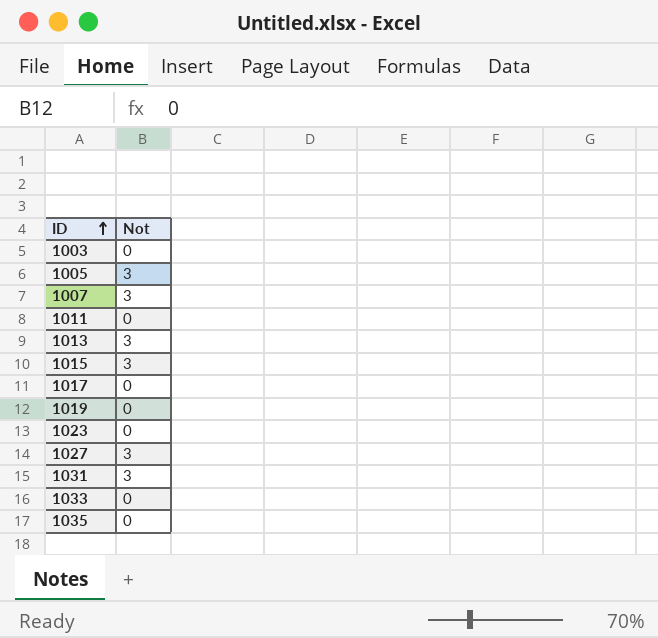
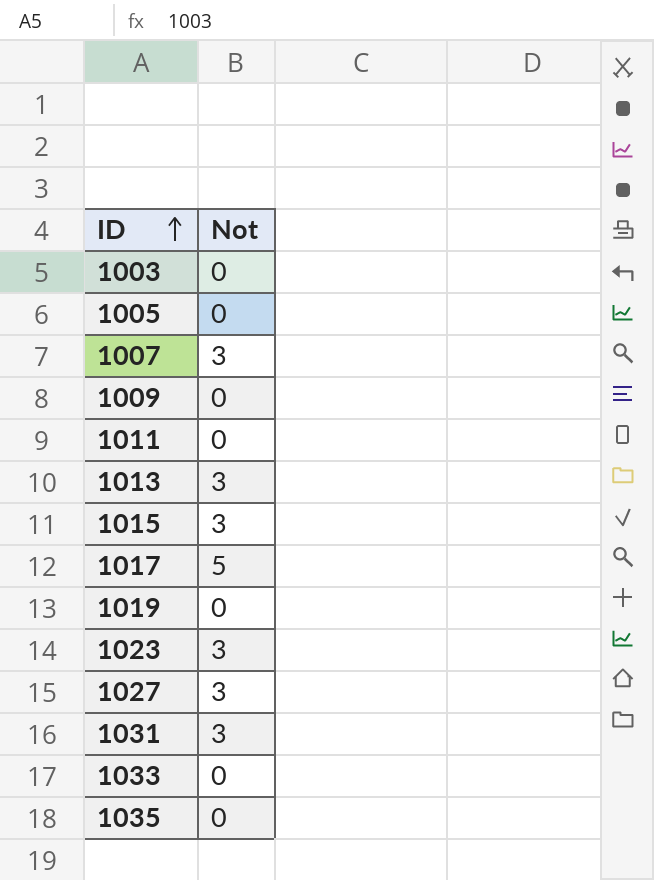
1005 | Not: 3 -> 0
row 1009: none -> 0
1017 | Not: 0 -> 5
1023 | Not: 0 -> 3

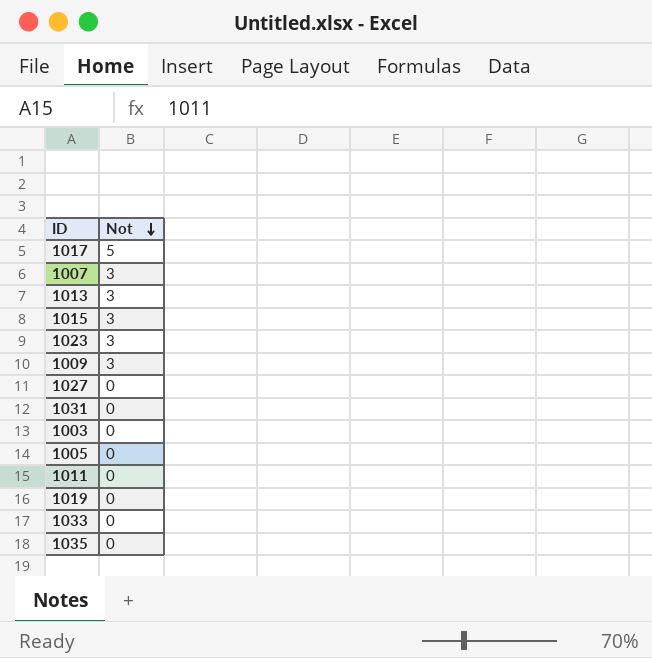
row order: ID ascending -> Not descending
1009 | Not: 0 -> 3
1027 | Not: 3 -> 0
1031 | Not: 3 -> 0

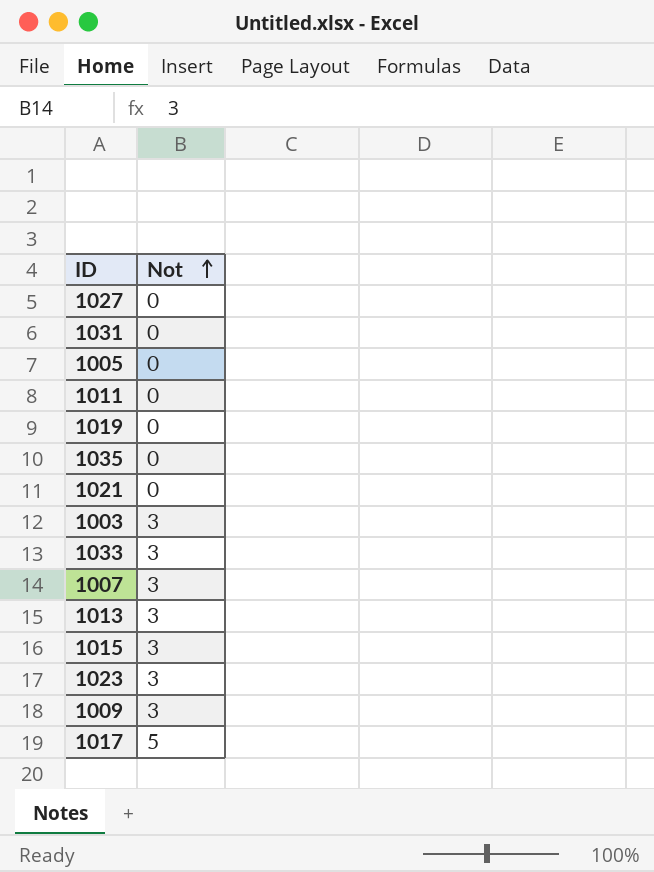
row order: Not descending -> Not ascending
row 1021: none -> 0
1003 | Not: 0 -> 3
1033 | Not: 0 -> 3

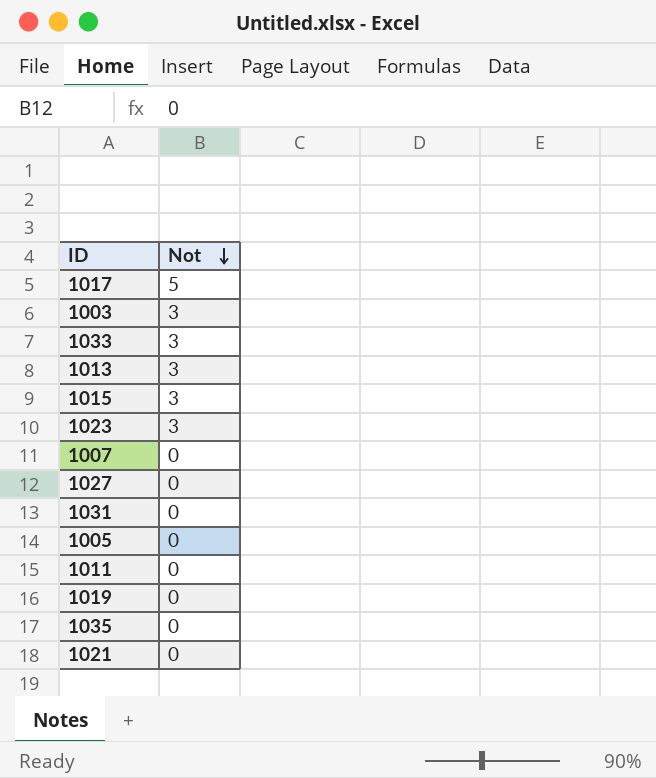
row order: Not ascending -> Not descending
row 1009: 3 -> none
1007 | Not: 3 -> 0

